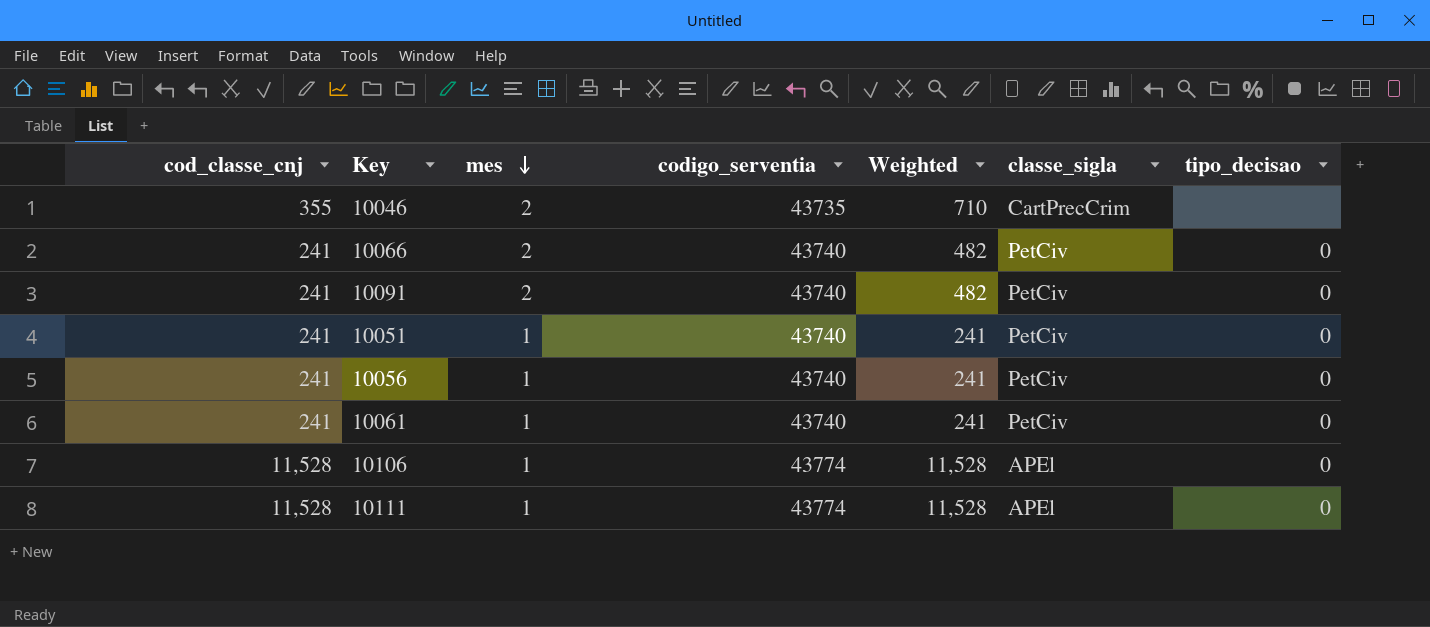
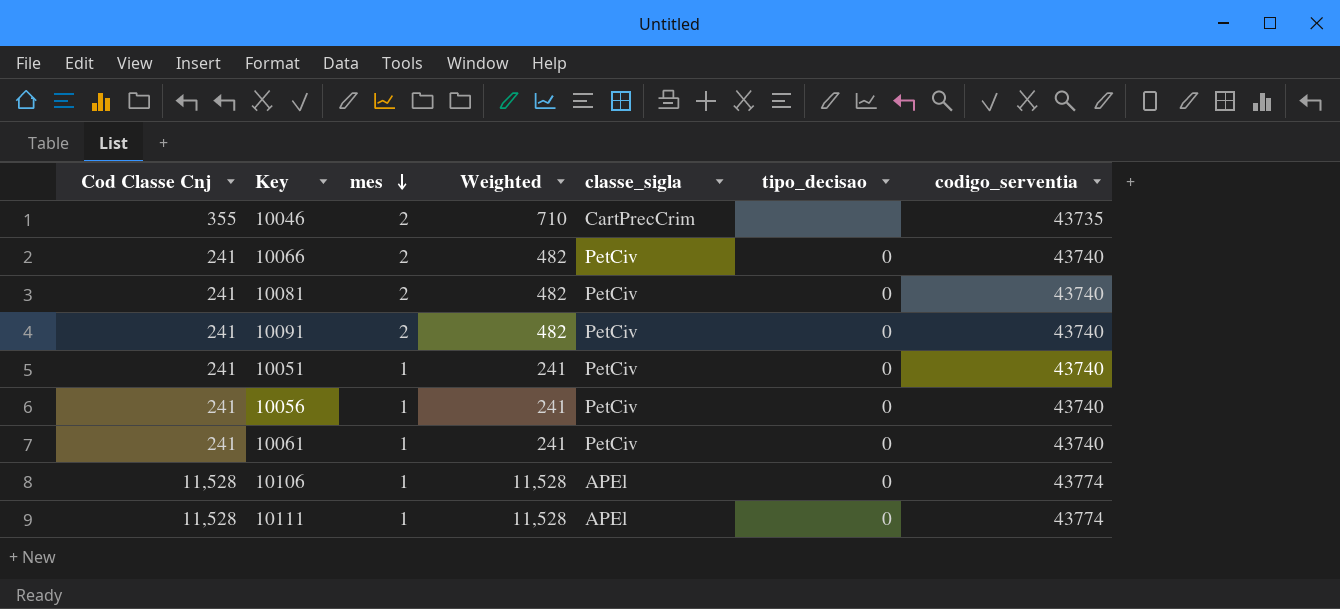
column name: cod_classe_cnj -> Cod Classe Cnj
column codigo_serventia | position: 4 -> 7
row 10081: none -> 241 | 2 | 482 | PetCiv | 0 | 43740

